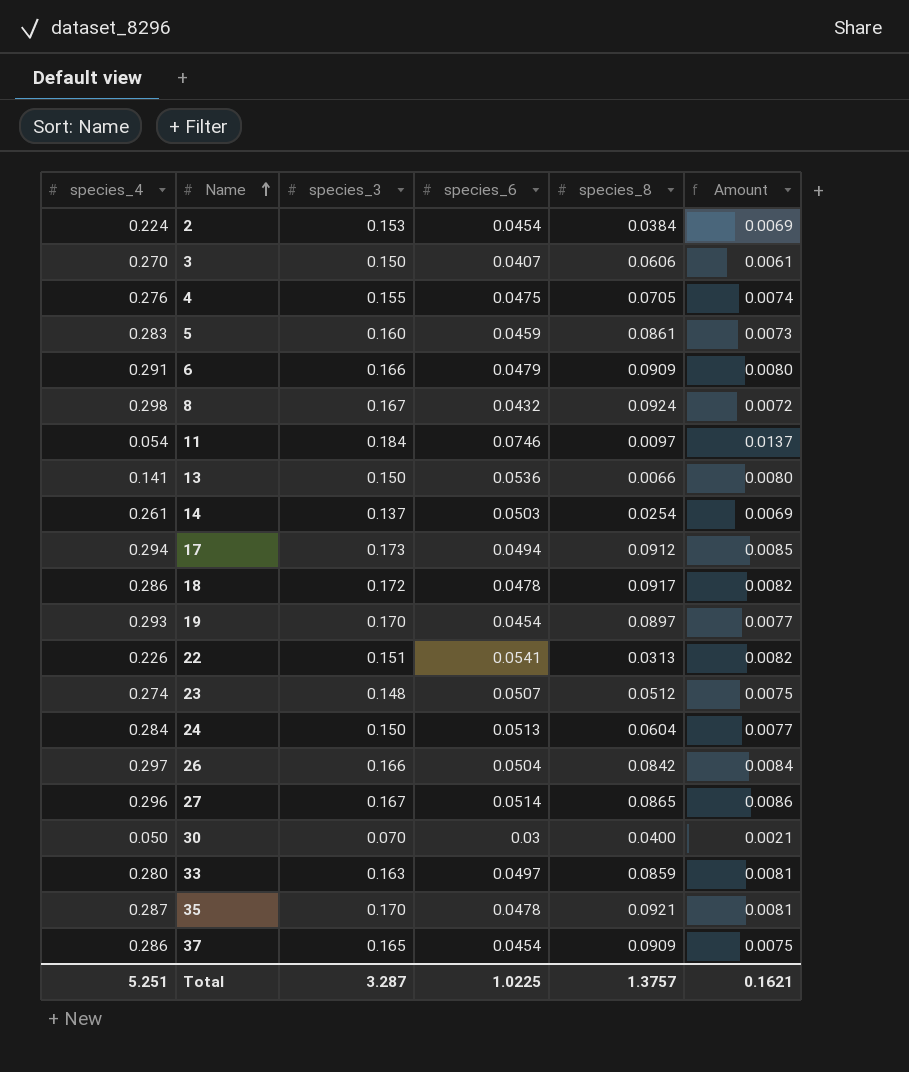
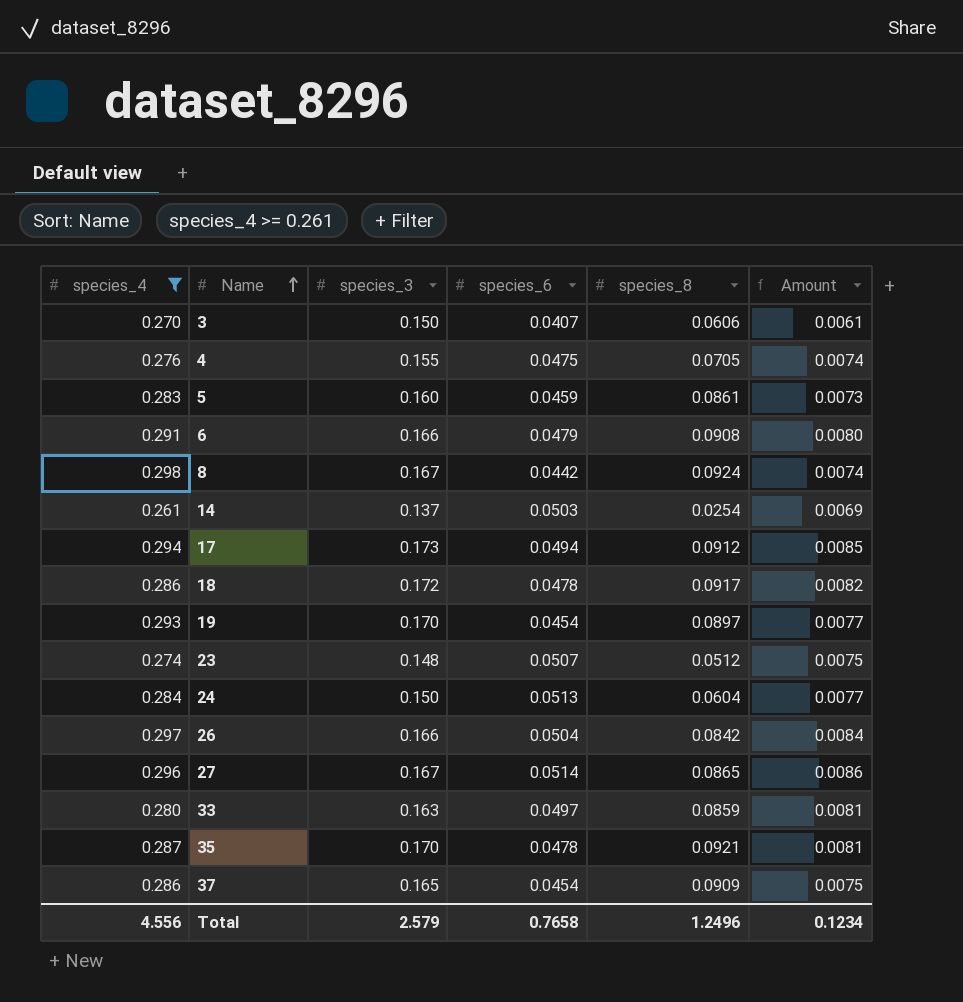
filter: none -> species_4 >= 0.261
6 | species_8: 0.0909 -> 0.0908
8 | species_6: 0.0432 -> 0.0442
8 | Amount: 0.0072 -> 0.0074
Total | species_4: 5.251 -> 4.556
Total | species_3: 3.287 -> 2.579
Total | species_6: 1.0225 -> 0.7658
Total | species_8: 1.3757 -> 1.2496
Total | Amount: 0.1621 -> 0.1234

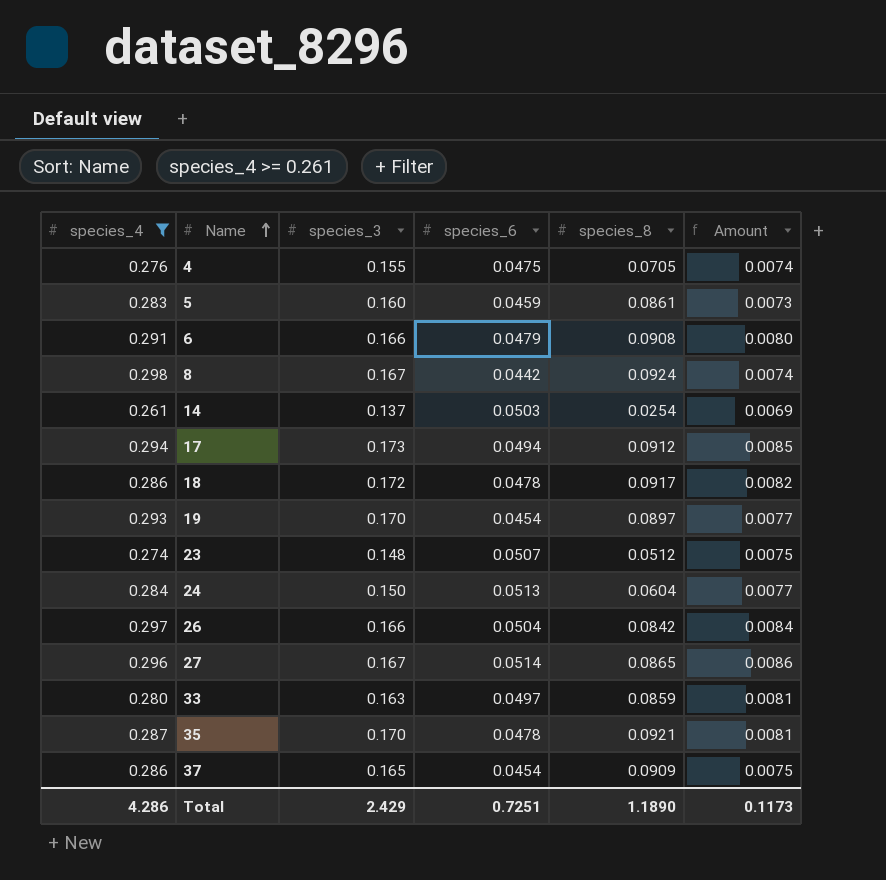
row 3: 0.270 | 0.150 | 0.0407 | 0.0606 | 0.0061 -> none
Total | species_4: 4.556 -> 4.286
Total | species_3: 2.579 -> 2.429
Total | species_6: 0.7658 -> 0.7251
Total | species_8: 1.2496 -> 1.1890
Total | Amount: 0.1234 -> 0.1173

